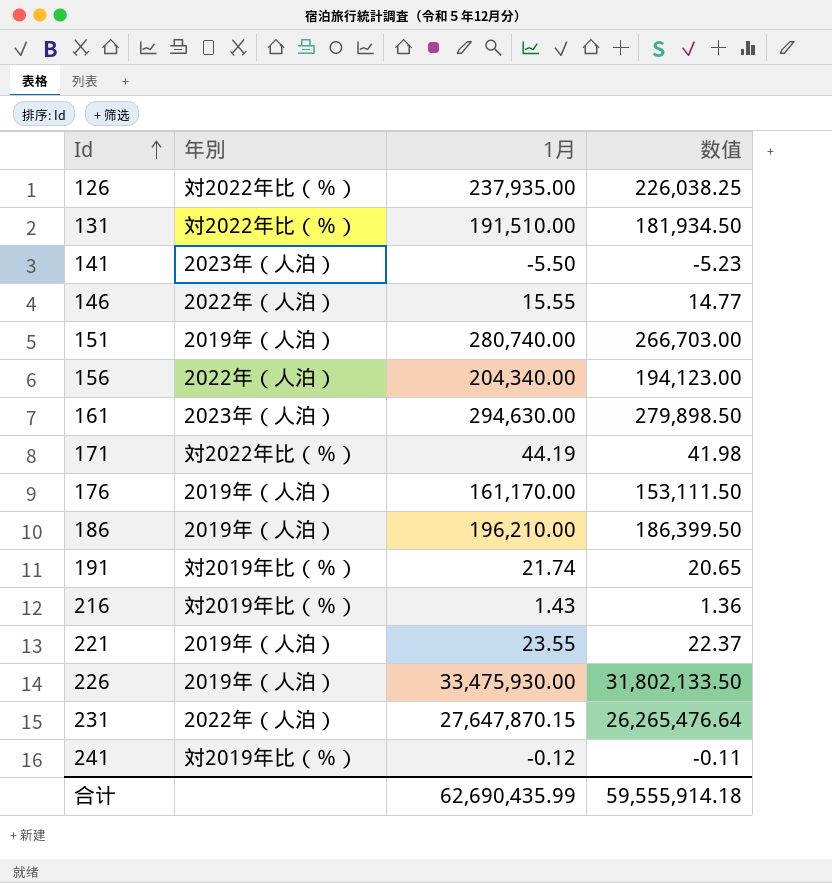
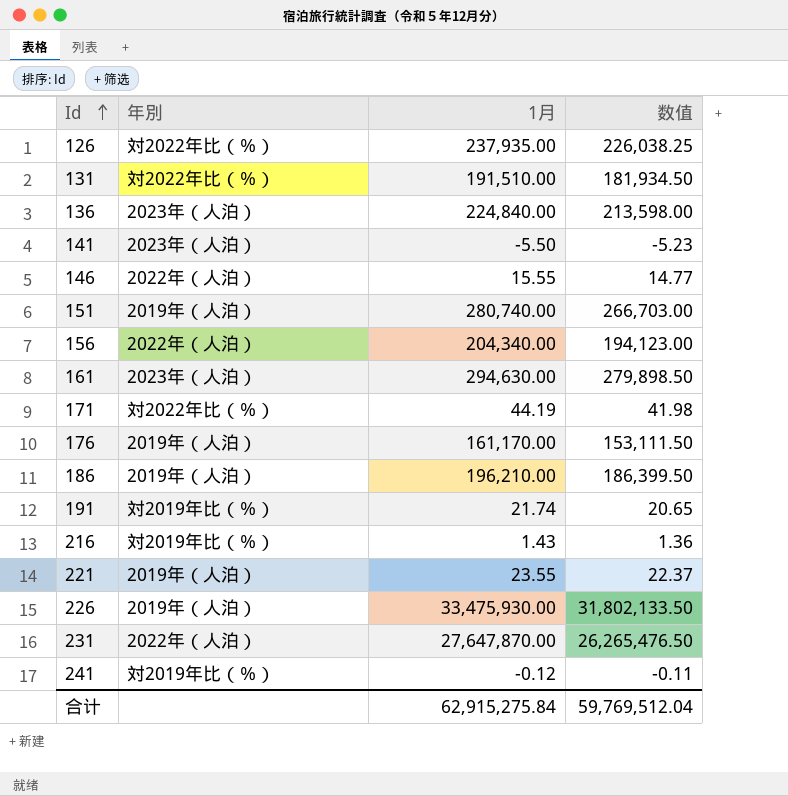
row 136: none -> 2023年（人泊） | 224,840.00 | 213,598.00
231 | 1月: 27,647,870.15 -> 27,647,870.00
231 | 数值: 26,265,476.64 -> 26,265,476.50
合计 | 1月: 62,690,435.99 -> 62,915,275.84
合计 | 数值: 59,555,914.18 -> 59,769,512.04

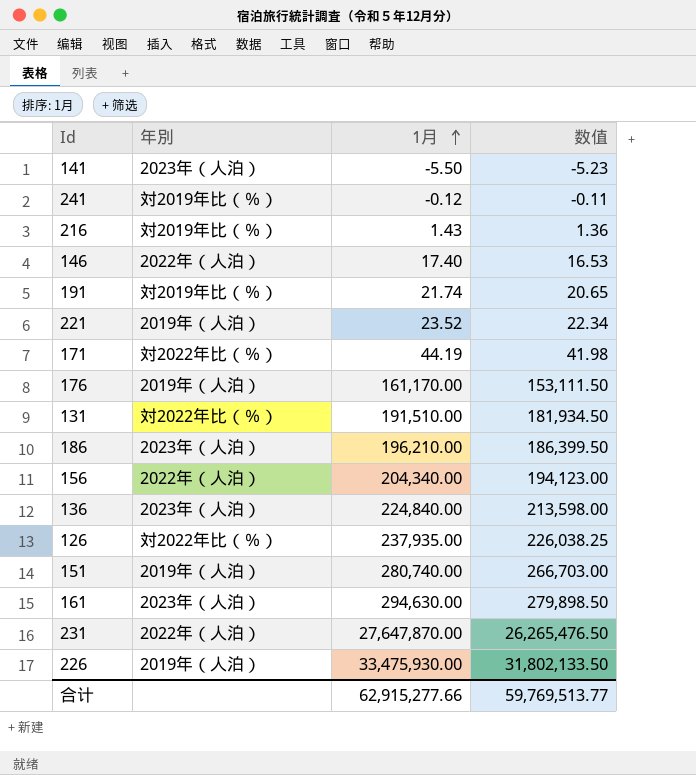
row order: Id ascending -> 1月 ascending
146 | 1月: 15.55 -> 17.40
146 | 数值: 14.77 -> 16.53
221 | 1月: 23.55 -> 23.52
221 | 数值: 22.37 -> 22.34
186 | 年別: 2019年（人泊） -> 2023年（人泊）
合计 | 1月: 62,915,275.84 -> 62,915,277.66
合计 | 数值: 59,769,512.04 -> 59,769,513.77

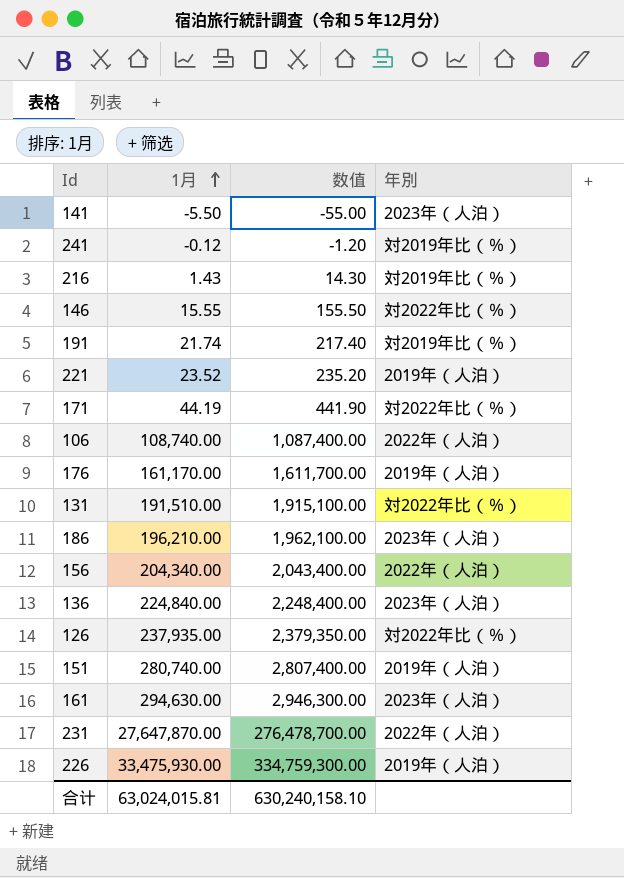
column 数值 | formula: [1月] * 0.95 -> [1月] * 10
column 年別 | position: 2 -> 4
146 | 1月: 17.40 -> 15.55
146 | 年別: 2022年（人泊） -> 対2022年比（％）
row 106: none -> 108,740.00 | 1,087,400.00 | 2022年（人泊）
合计 | 1月: 62,915,277.66 -> 63,024,015.81
合计 | 数值: 59,769,513.77 -> 630,240,158.10

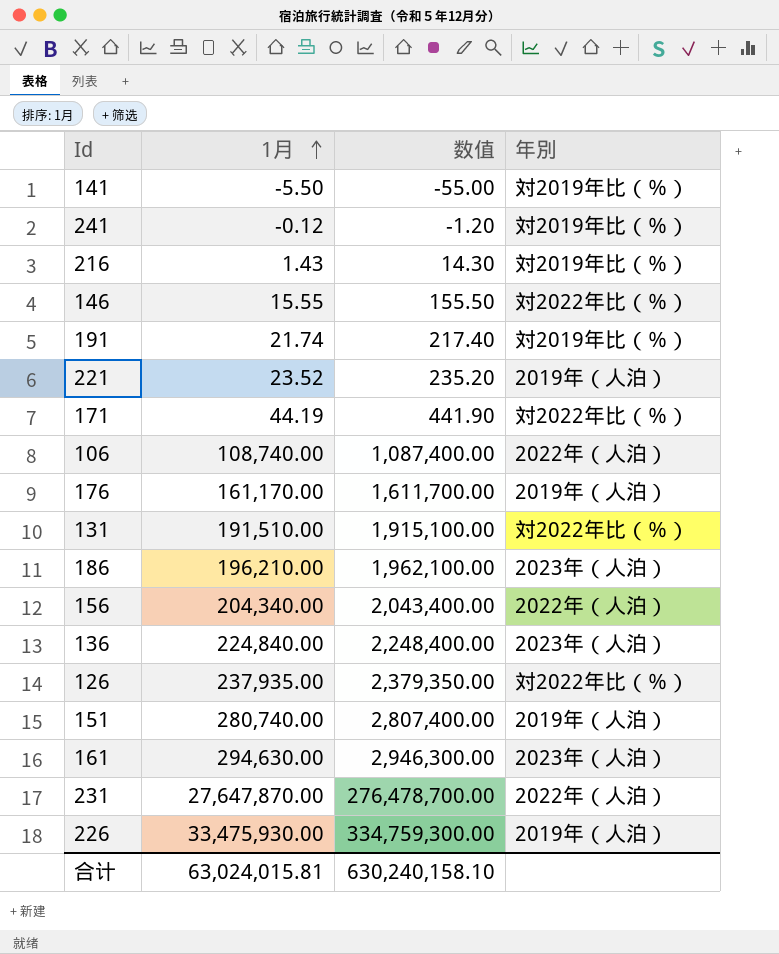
141 | 年別: 2023年（人泊） -> 対2019年比（％）

